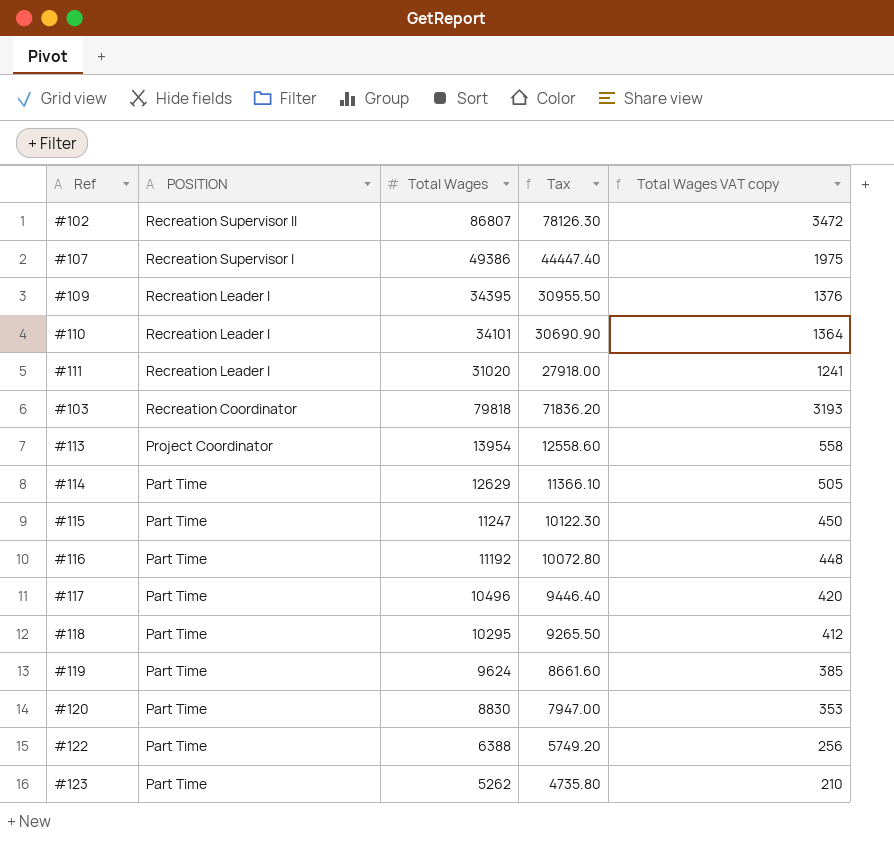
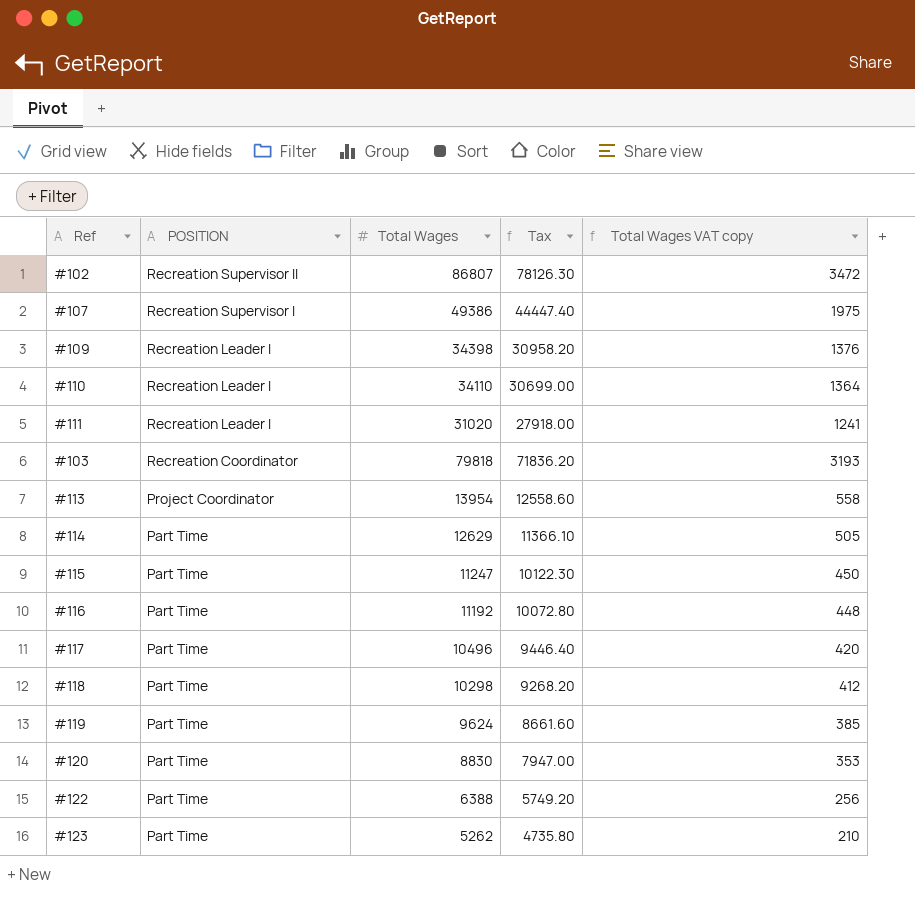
#109 | Total Wages: 34395 -> 34398
#109 | Tax: 30955.50 -> 30958.20
#110 | Total Wages: 34101 -> 34110
#110 | Tax: 30690.90 -> 30699.00
#118 | Total Wages: 10295 -> 10298
#118 | Tax: 9265.50 -> 9268.20

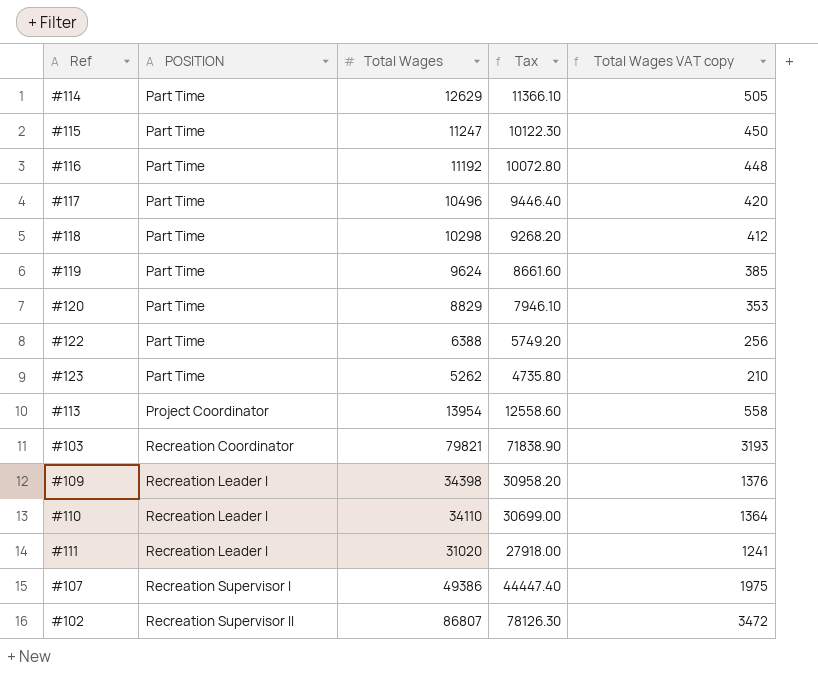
row order: POSITION descending -> POSITION ascending
#120 | Total Wages: 8830 -> 8829
#120 | Tax: 7947.00 -> 7946.10
#103 | Total Wages: 79818 -> 79821
#103 | Tax: 71836.20 -> 71838.90

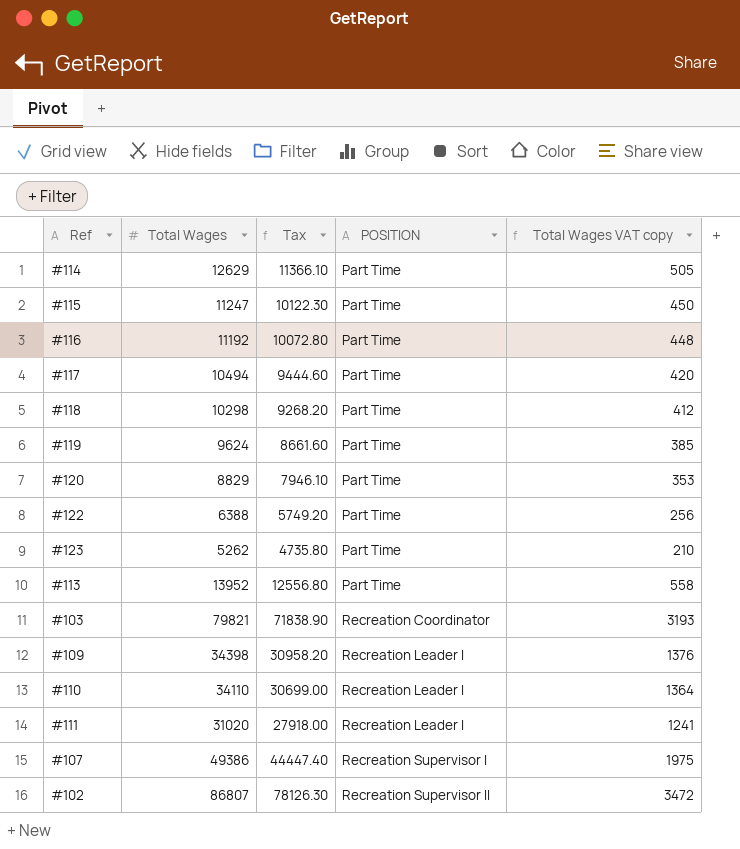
column POSITION | position: 2 -> 4
#117 | Total Wages: 10496 -> 10494
#117 | Tax: 9446.40 -> 9444.60
#113 | Total Wages: 13954 -> 13952
#113 | Tax: 12558.60 -> 12556.80
#113 | POSITION: Project Coordinator -> Part Time

